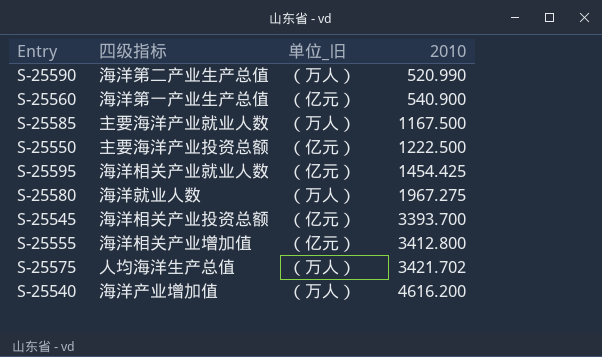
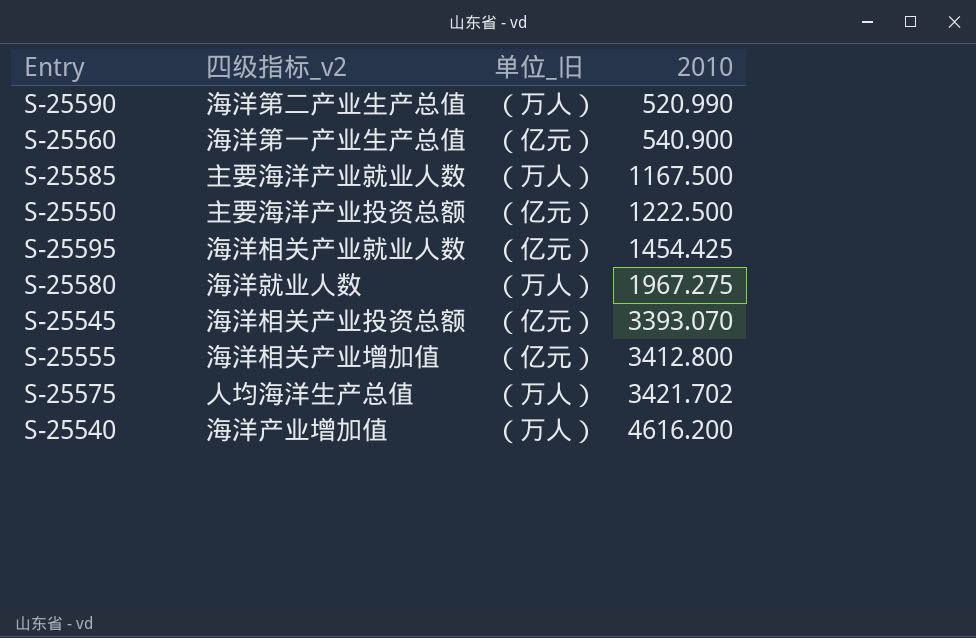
column name: 四级指标 -> 四级指标_v2
S-25545 | 2010: 3393.700 -> 3393.070

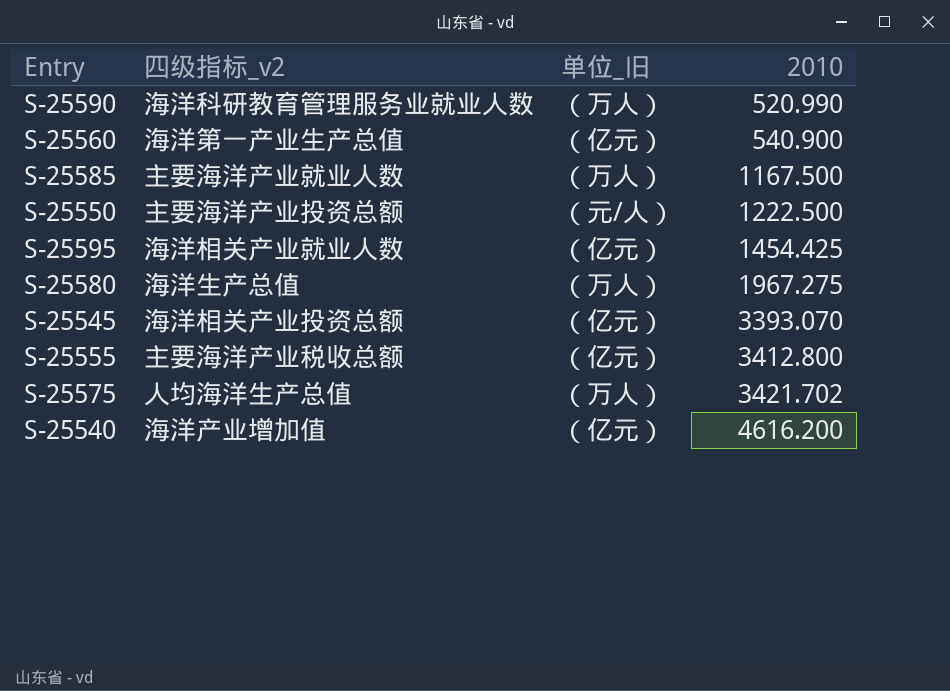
S-25590 | 四级指标_v2: 海洋第二产业生产总值 -> 海洋科研教育管理服务业就业人数
S-25550 | 单位_旧: （亿元） -> （元/人）
S-25580 | 四级指标_v2: 海洋就业人数 -> 海洋生产总值
S-25555 | 四级指标_v2: 海洋相关产业增加值 -> 主要海洋产业税收总额
S-25540 | 单位_旧: （万人） -> （亿元）

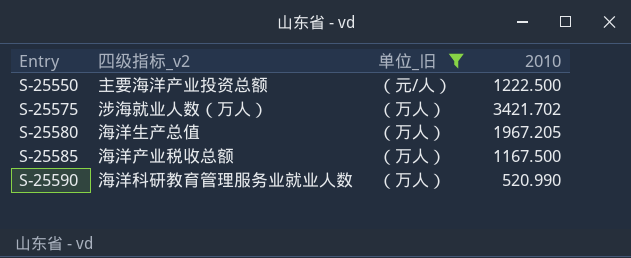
filter: none -> 单位_旧 != （亿元）
row order: 2010 ascending -> Entry ascending
S-25575 | 四级指标_v2: 人均海洋生产总值 -> 涉海就业人数（万人）
S-25580 | 2010: 1967.275 -> 1967.205
S-25585 | 四级指标_v2: 主要海洋产业就业人数 -> 海洋产业税收总额

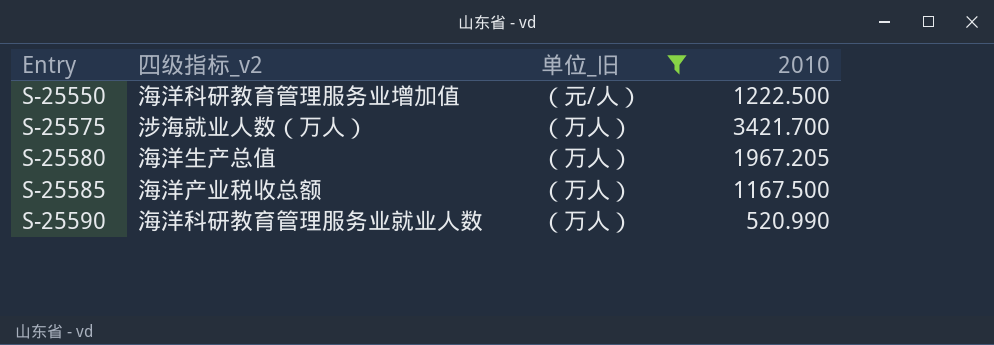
S-25550 | 四级指标_v2: 主要海洋产业投资总额 -> 海洋科研教育管理服务业增加值
S-25575 | 2010: 3421.702 -> 3421.700

